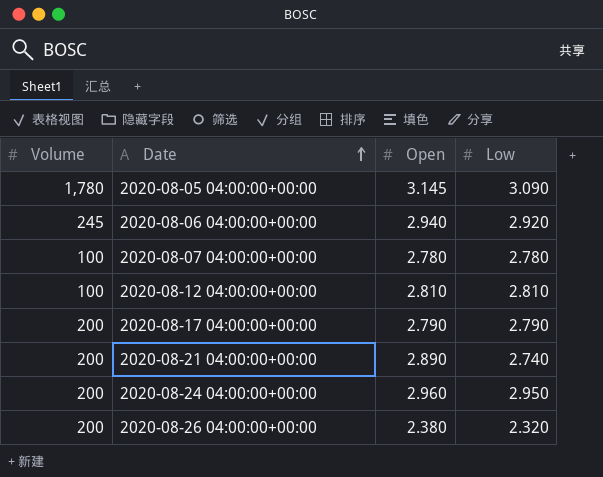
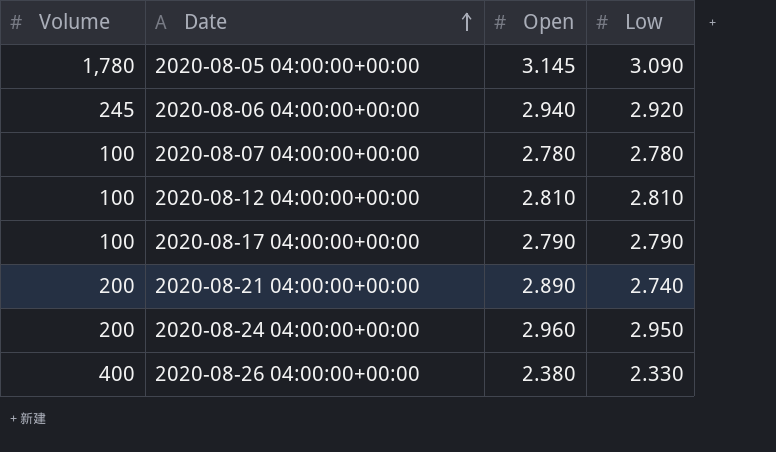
2020-08-17 04:00:00+00:00 | Volume: 200 -> 100
2020-08-26 04:00:00+00:00 | Volume: 200 -> 400
2020-08-26 04:00:00+00:00 | Low: 2.320 -> 2.330

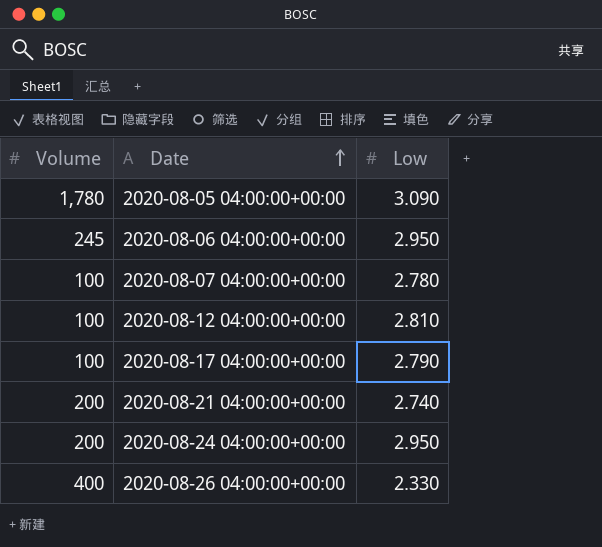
column Open | position: 3 -> none
2020-08-06 04:00:00+00:00 | Low: 2.920 -> 2.950

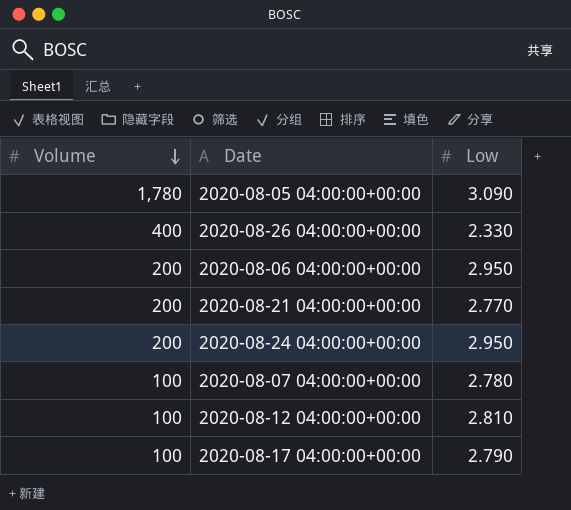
row order: Date ascending -> Volume descending
2020-08-06 04:00:00+00:00 | Volume: 245 -> 200
2020-08-21 04:00:00+00:00 | Low: 2.740 -> 2.770

